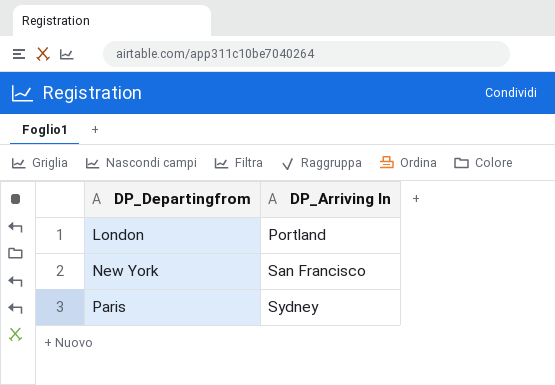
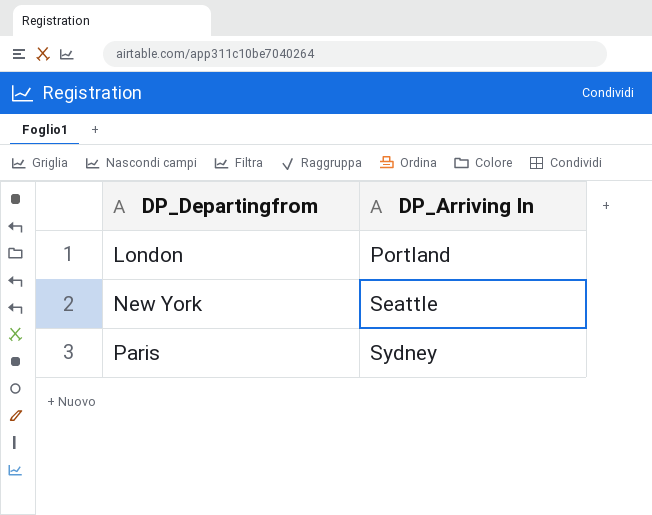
New York | DP_Arriving In: San Francisco -> Seattle

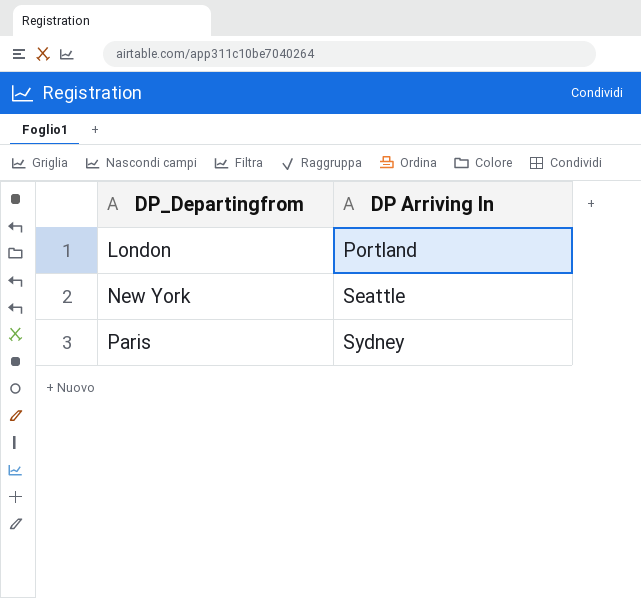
column name: DP_Arriving In -> DP Arriving In

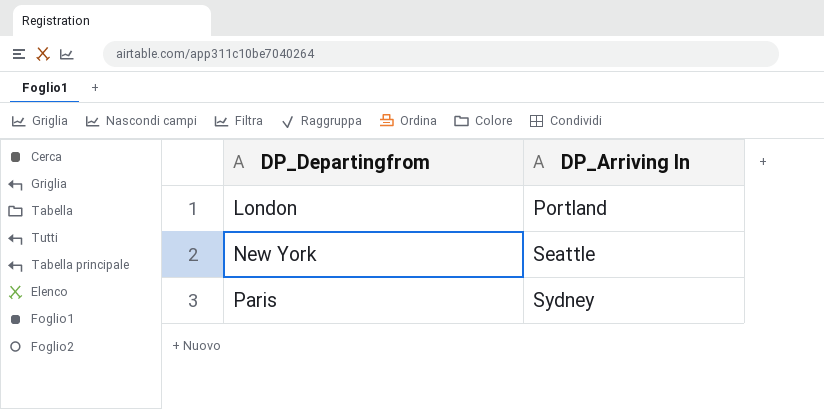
column name: DP Arriving In -> DP_Arriving In

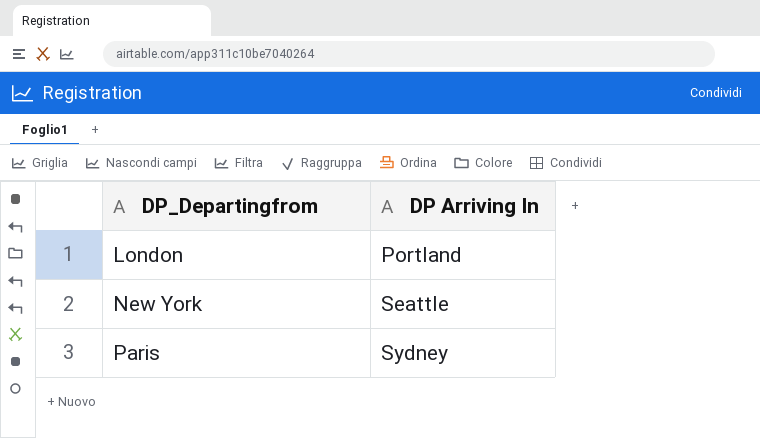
column name: DP_Arriving In -> DP Arriving In

